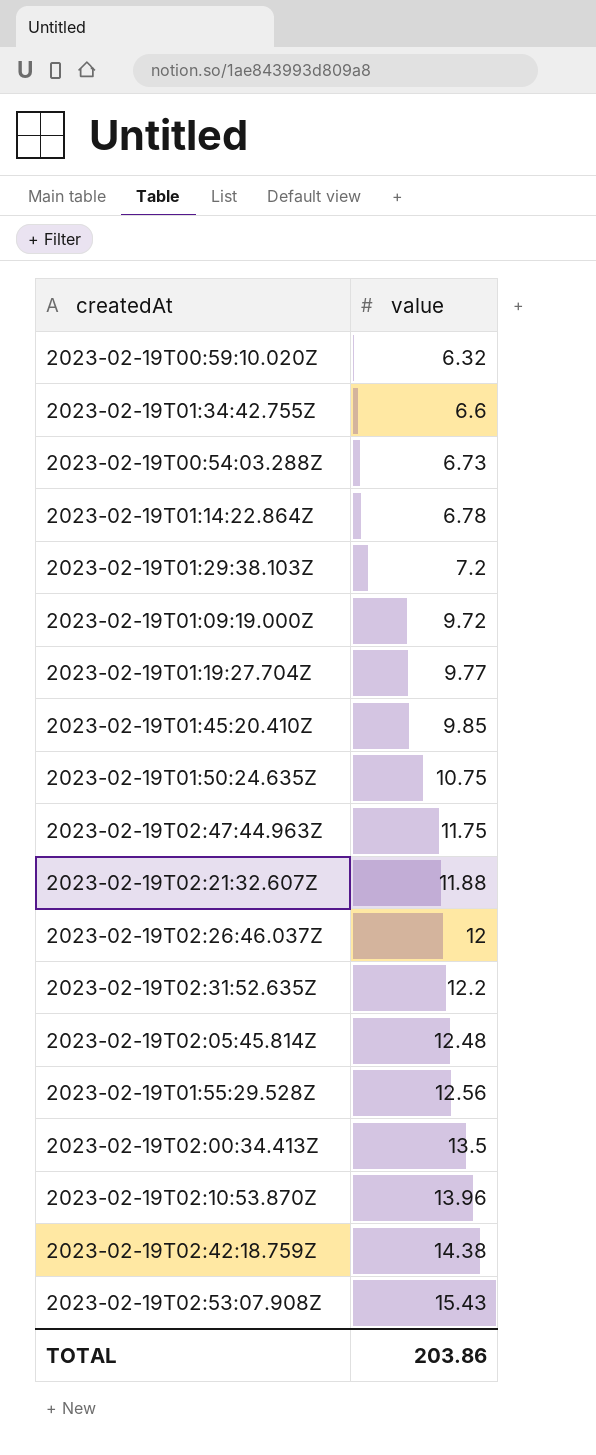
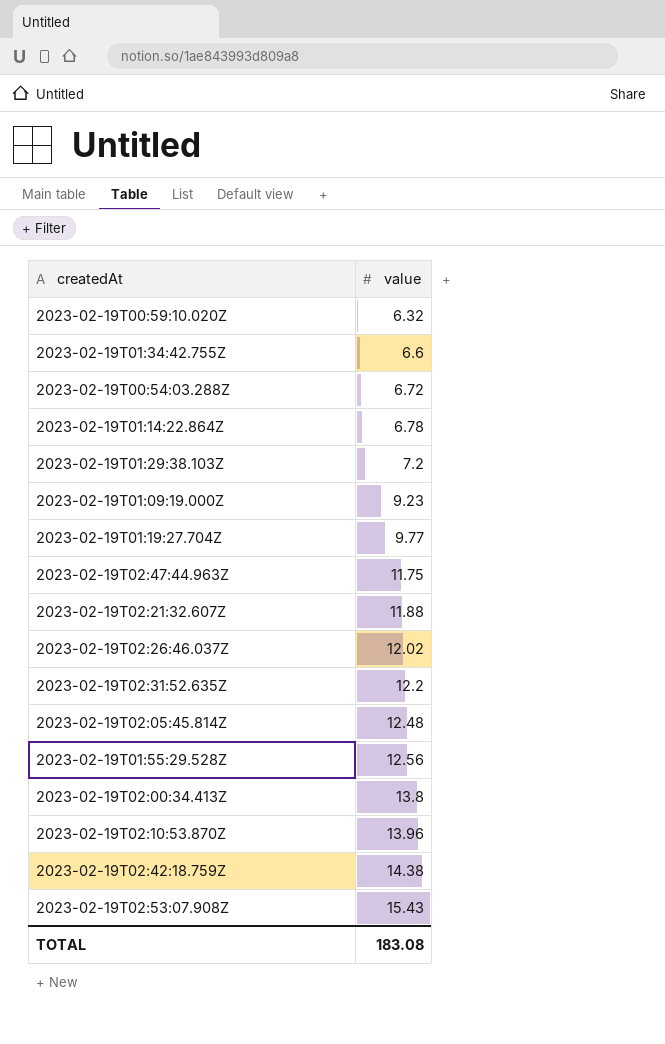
row 2023-02-19T01:45:20.410Z: 9.85 -> none
row 2023-02-19T01:50:24.635Z: 10.75 -> none
2023-02-19T00:54:03.288Z | value: 6.73 -> 6.72
2023-02-19T01:09:19.000Z | value: 9.72 -> 9.23
2023-02-19T02:26:46.037Z | value: 12 -> 12.02
2023-02-19T02:00:34.413Z | value: 13.5 -> 13.8
TOTAL | value: 203.86 -> 183.08

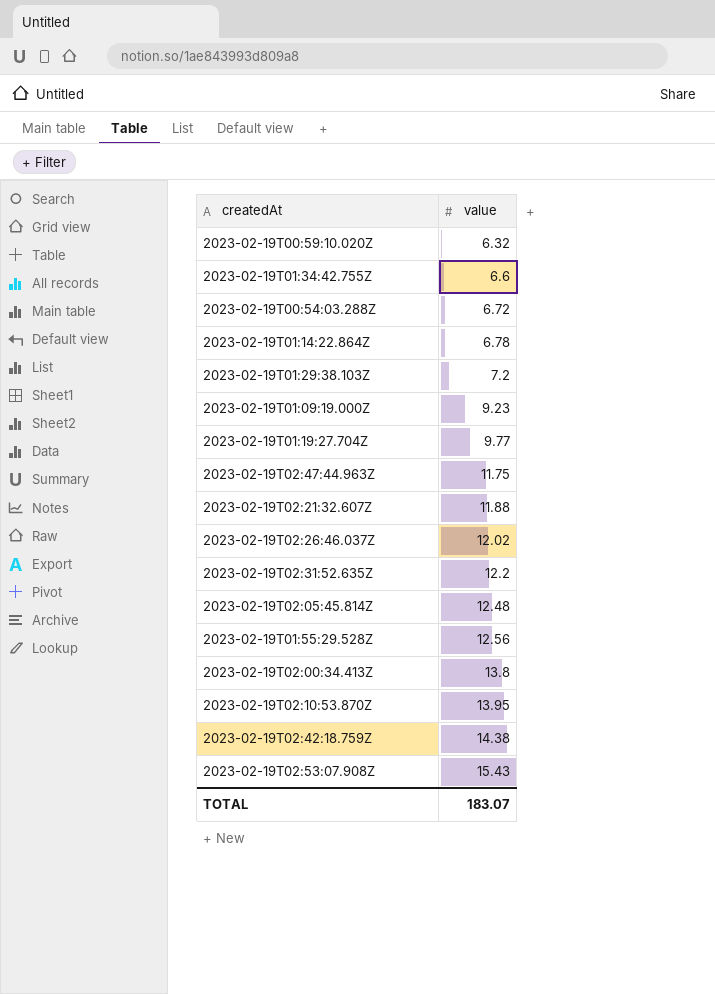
2023-02-19T02:10:53.870Z | value: 13.96 -> 13.95
TOTAL | value: 183.08 -> 183.07

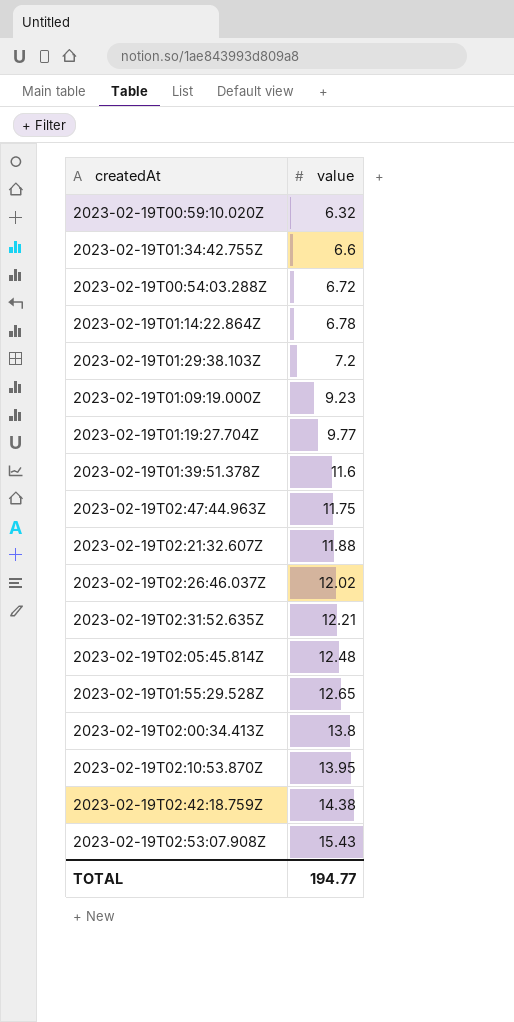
row 2023-02-19T01:39:51.378Z: none -> 11.6
2023-02-19T02:31:52.635Z | value: 12.2 -> 12.21
2023-02-19T01:55:29.528Z | value: 12.56 -> 12.65
TOTAL | value: 183.07 -> 194.77

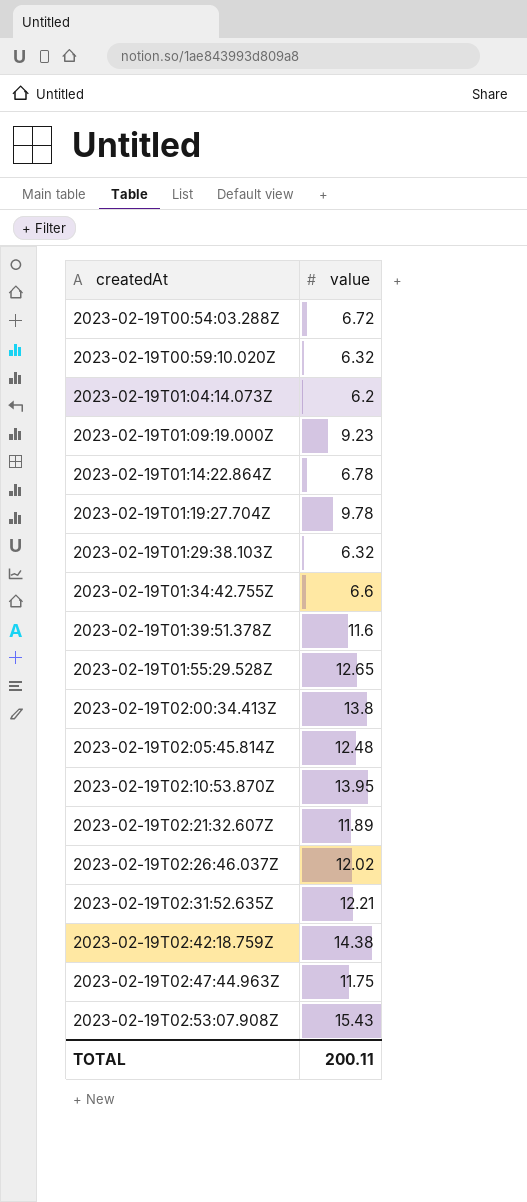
row order: value ascending -> createdAt ascending
row 2023-02-19T01:04:14.073Z: none -> 6.2
2023-02-19T01:19:27.704Z | value: 9.77 -> 9.78
2023-02-19T01:29:38.103Z | value: 7.2 -> 6.32
2023-02-19T02:21:32.607Z | value: 11.88 -> 11.89
TOTAL | value: 194.77 -> 200.11

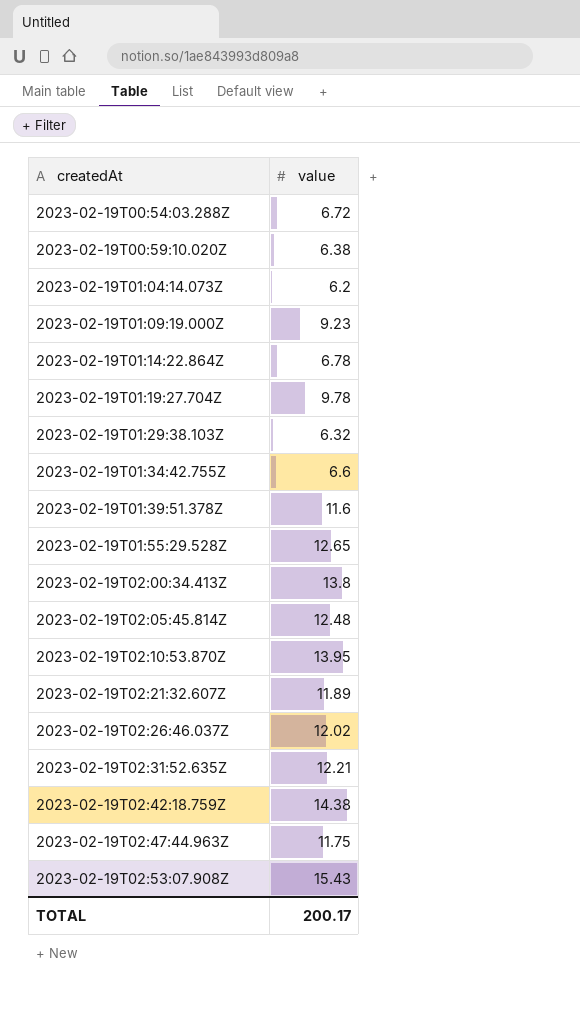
2023-02-19T00:59:10.020Z | value: 6.32 -> 6.38
TOTAL | value: 200.11 -> 200.17

